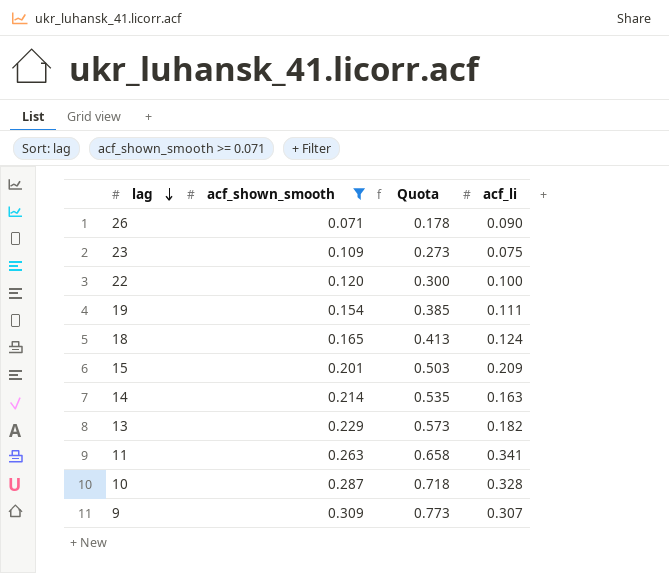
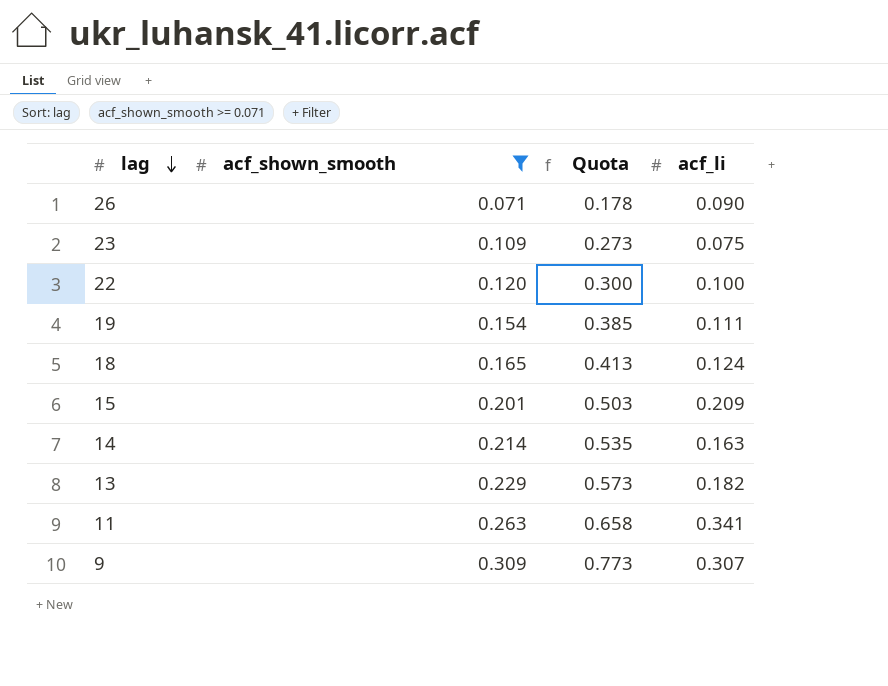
row 10: 0.287 | 0.718 | 0.328 -> none

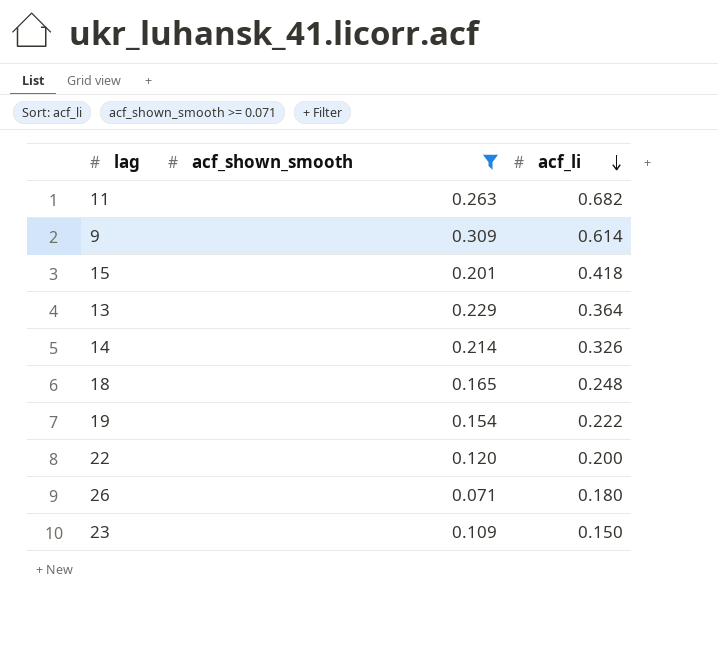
row order: lag descending -> acf_li descending
column Quota | formula: [acf_shown_smooth] * 2.5 -> none
11 | acf_li: 0.341 -> 0.682
9 | acf_li: 0.307 -> 0.614
15 | acf_li: 0.209 -> 0.418
13 | acf_li: 0.182 -> 0.364
14 | acf_li: 0.163 -> 0.326
18 | acf_li: 0.124 -> 0.248
19 | acf_li: 0.111 -> 0.222
22 | acf_li: 0.100 -> 0.200
26 | acf_li: 0.090 -> 0.180
23 | acf_li: 0.075 -> 0.150

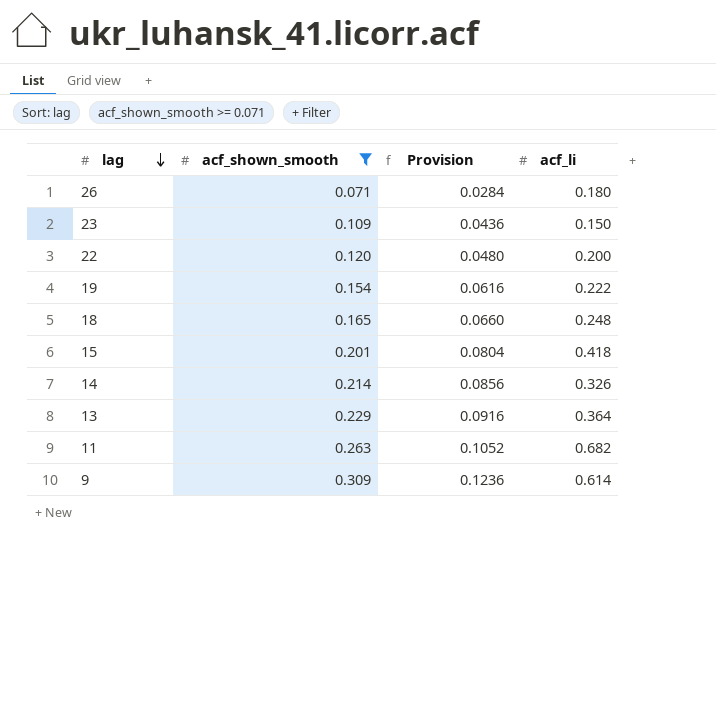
row order: acf_li descending -> lag descending
column Provision | formula: none -> [acf_shown_smooth] * 0.4

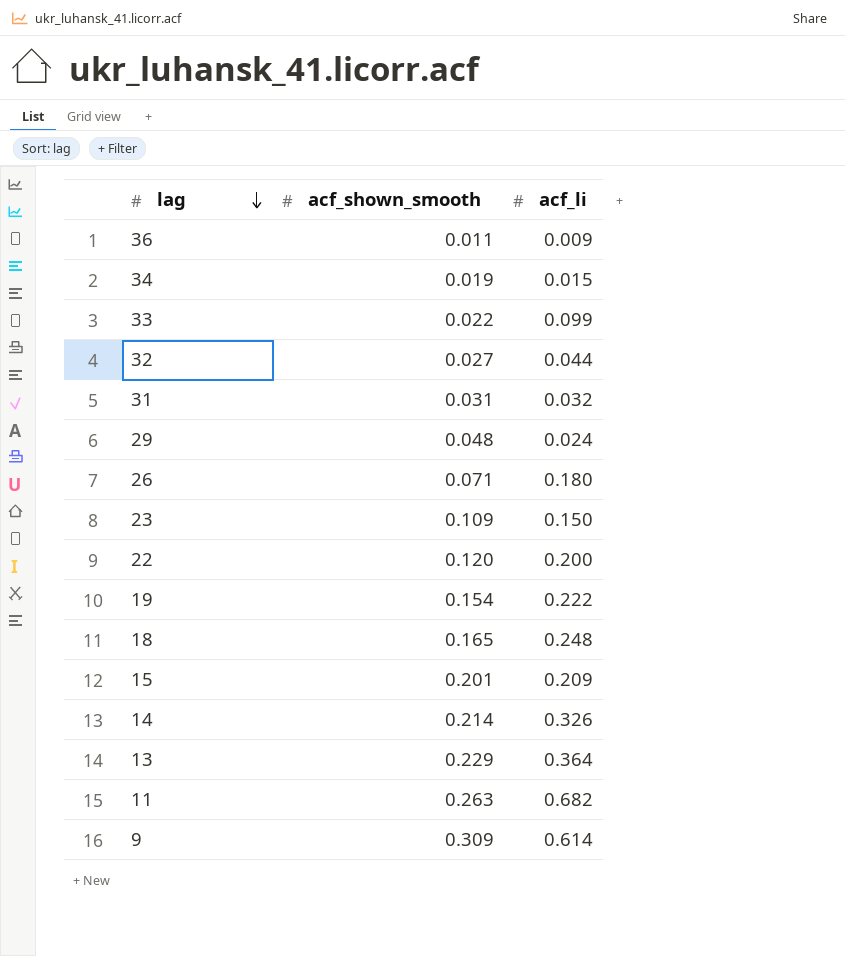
filter: acf_shown_smooth >= 0.071 -> none
column Provision | formula: [acf_shown_smooth] * 0.4 -> none
15 | acf_li: 0.418 -> 0.209

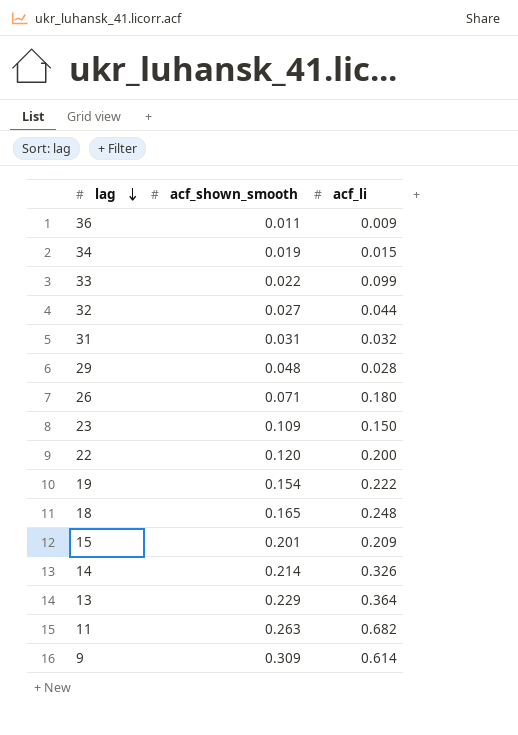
29 | acf_li: 0.024 -> 0.028

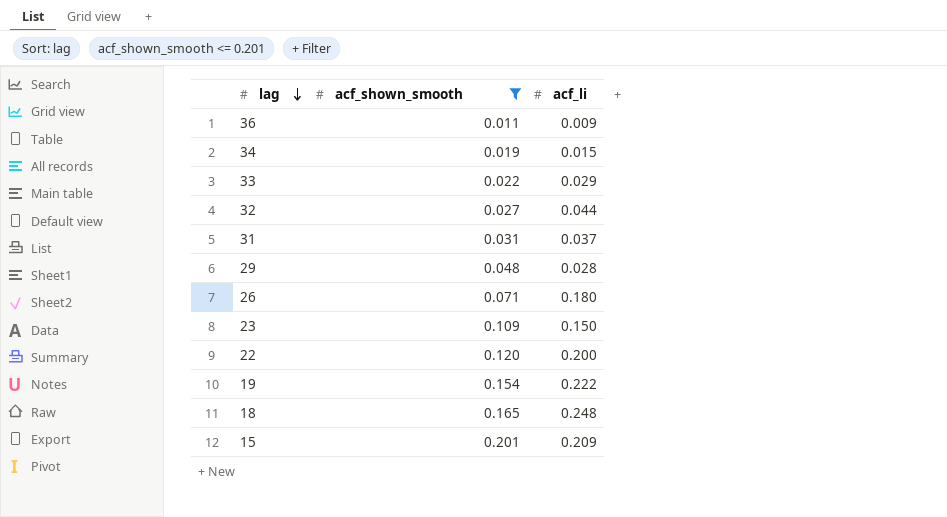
filter: none -> acf_shown_smooth <= 0.201
33 | acf_li: 0.099 -> 0.029
31 | acf_li: 0.032 -> 0.037

